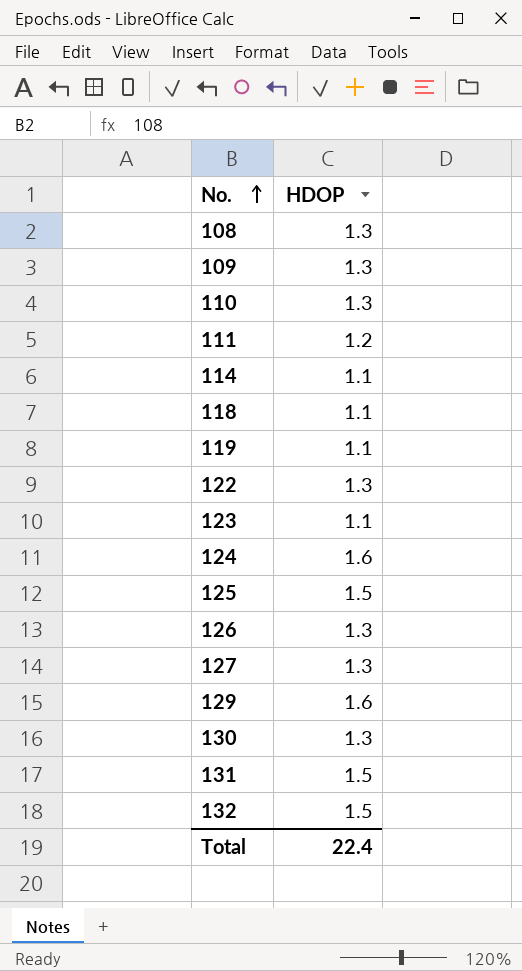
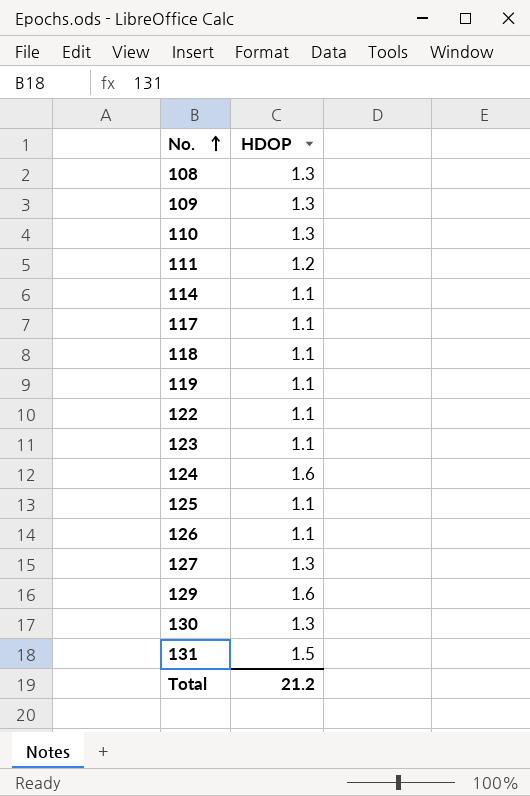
row 132: 1.5 -> none
row 117: none -> 1.1
122 | HDOP: 1.3 -> 1.1
125 | HDOP: 1.5 -> 1.1
126 | HDOP: 1.3 -> 1.1
Total | HDOP: 22.4 -> 21.2

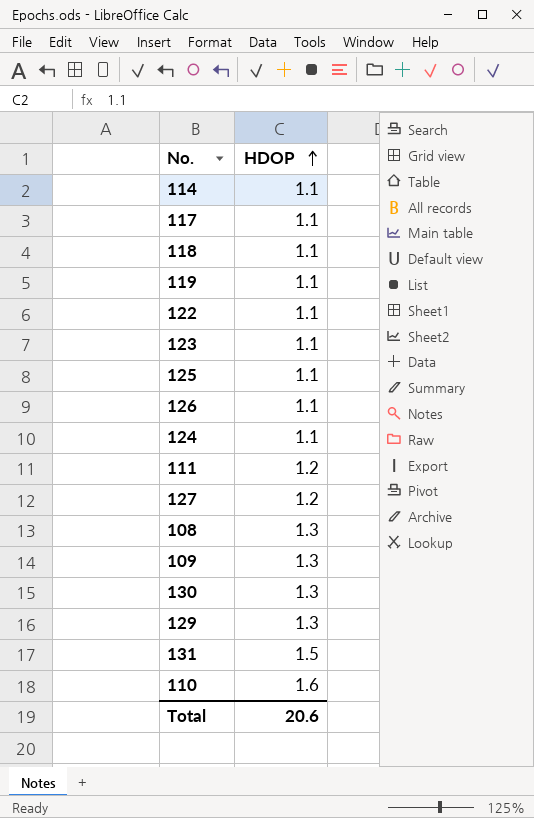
row order: No. ascending -> HDOP ascending
124 | HDOP: 1.6 -> 1.1
127 | HDOP: 1.3 -> 1.2
129 | HDOP: 1.6 -> 1.3
110 | HDOP: 1.3 -> 1.6
Total | HDOP: 21.2 -> 20.6

